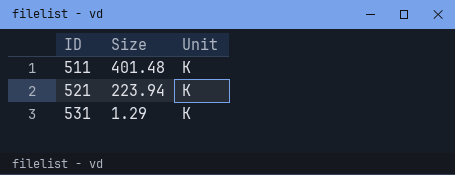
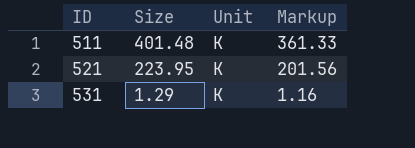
column Markup | formula: none -> [Size] * 0.9
521 | Size: 223.94 -> 223.95

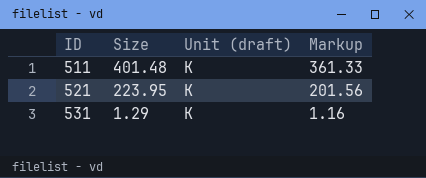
column name: Unit -> Unit (draft)

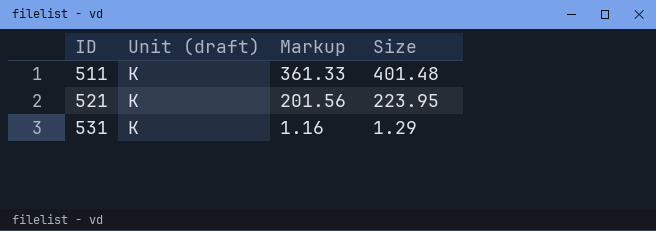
column Size | position: 2 -> 4

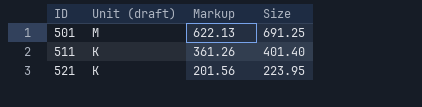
row 531: K | 1.16 | 1.29 -> none
row 501: none -> M | 622.13 | 691.25
511 | Markup: 361.33 -> 361.26
511 | Size: 401.48 -> 401.40

